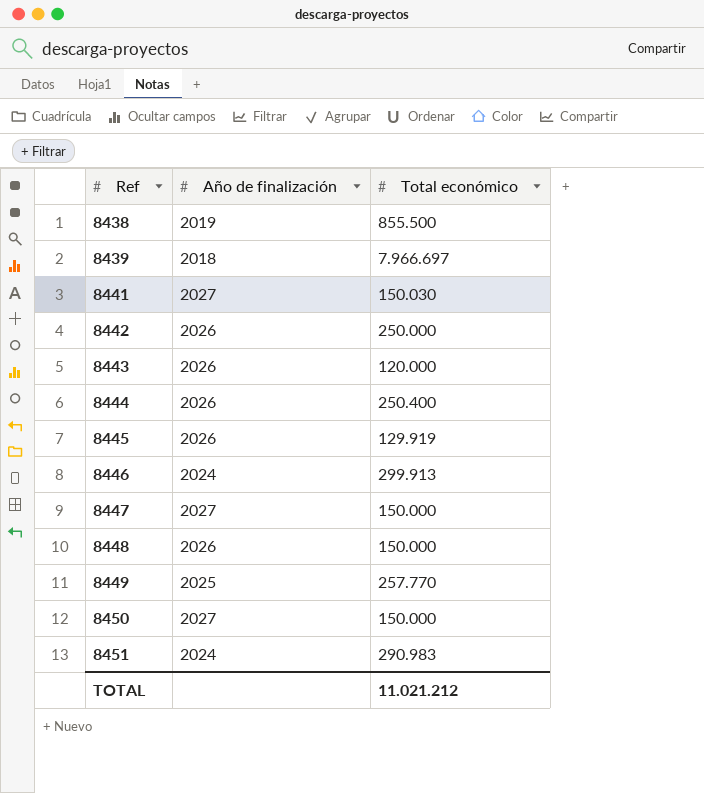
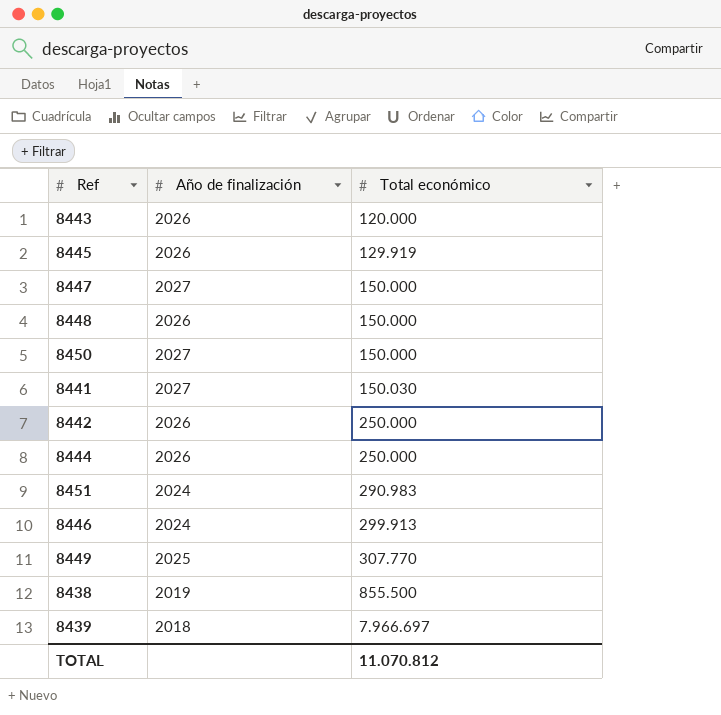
row order: Ref ascending -> Total económico ascending
8444 | Total económico: 250.400 -> 250.000
8449 | Total económico: 257.770 -> 307.770
TOTAL | Total económico: 11.021.212 -> 11.070.812

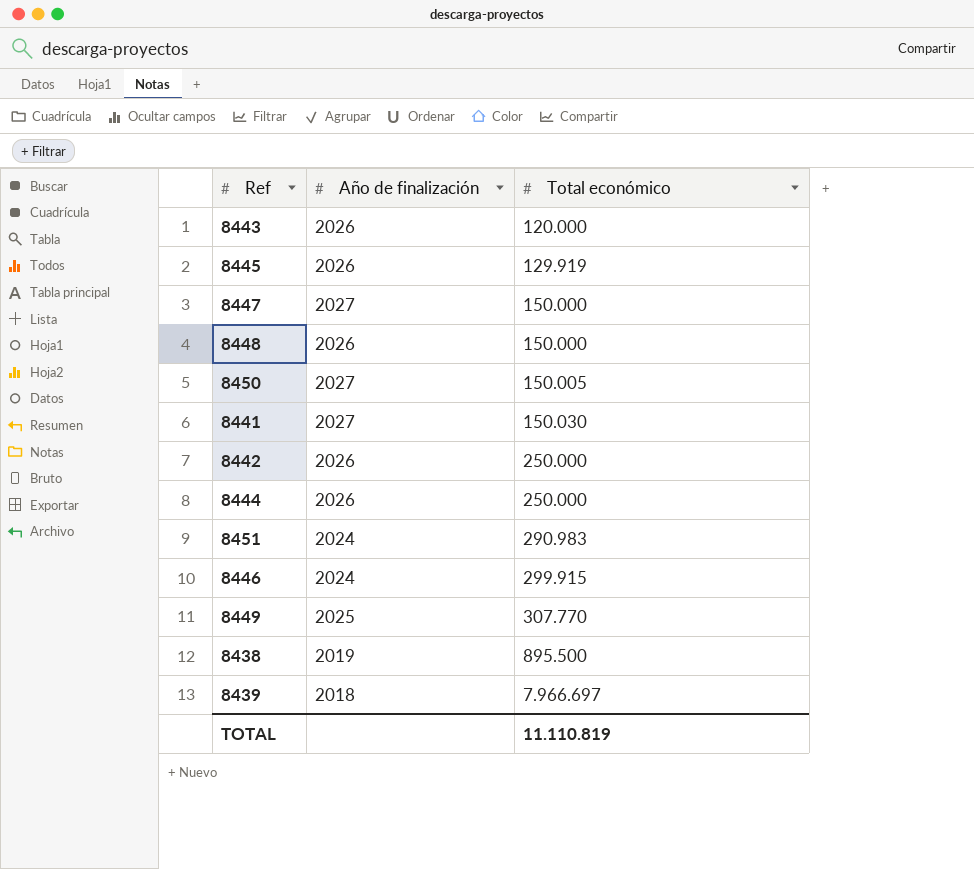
8450 | Total económico: 150.000 -> 150.005
8446 | Total económico: 299.913 -> 299.915
8438 | Total económico: 855.500 -> 895.500
TOTAL | Total económico: 11.070.812 -> 11.110.819

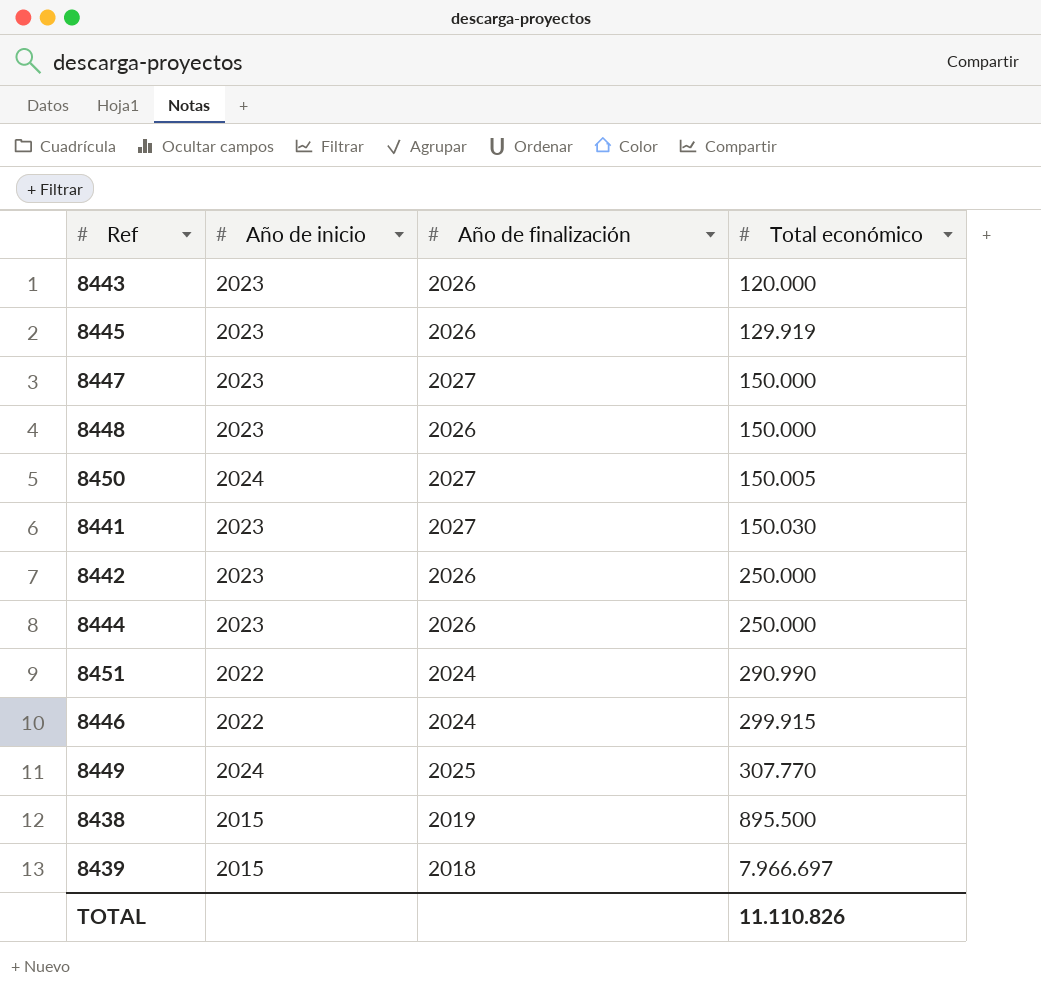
column Año de inicio | position: none -> 2
8451 | Total económico: 290.983 -> 290.990
TOTAL | Total económico: 11.110.819 -> 11.110.826

